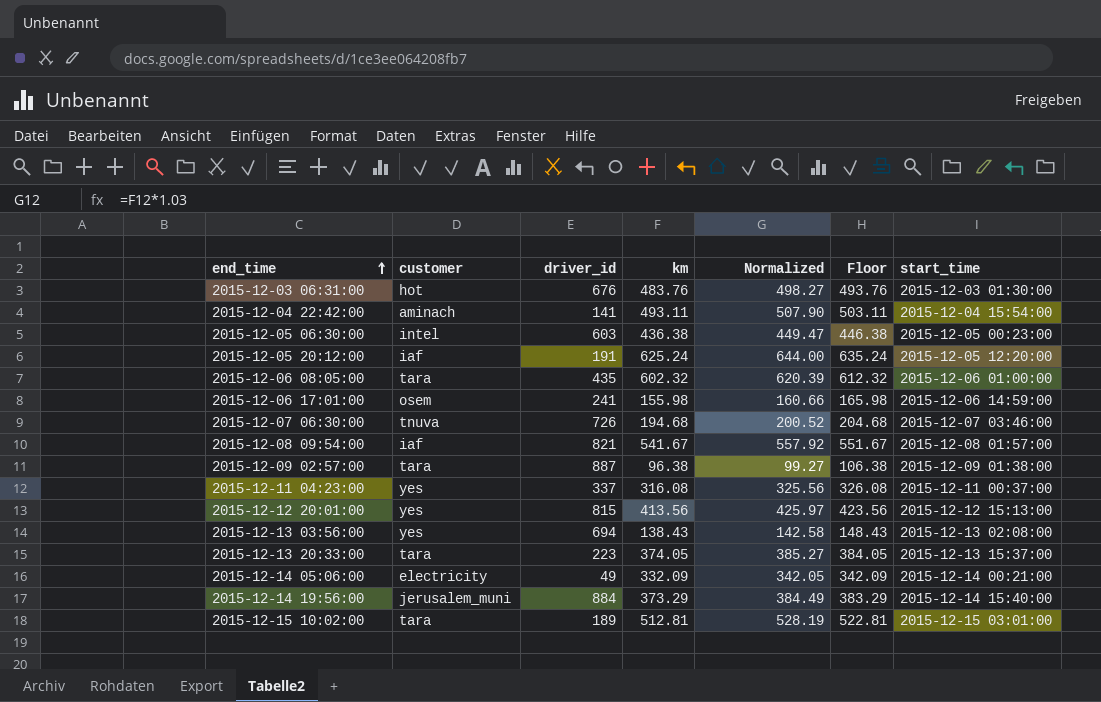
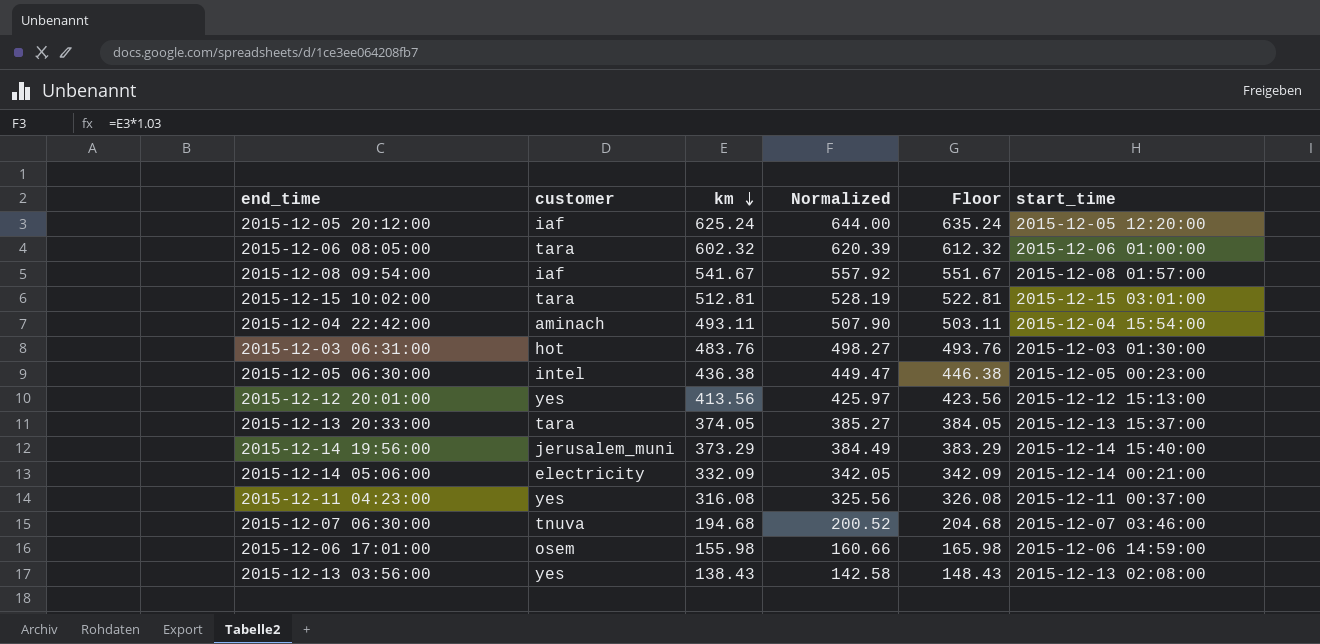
row order: end_time ascending -> km descending
column driver_id | position: 3 -> none
row 2015-12-09 02:57:00: tara | 887 | 96.38 | 99.27 | 106.38 | 2015-12-09 01:38:00 -> none

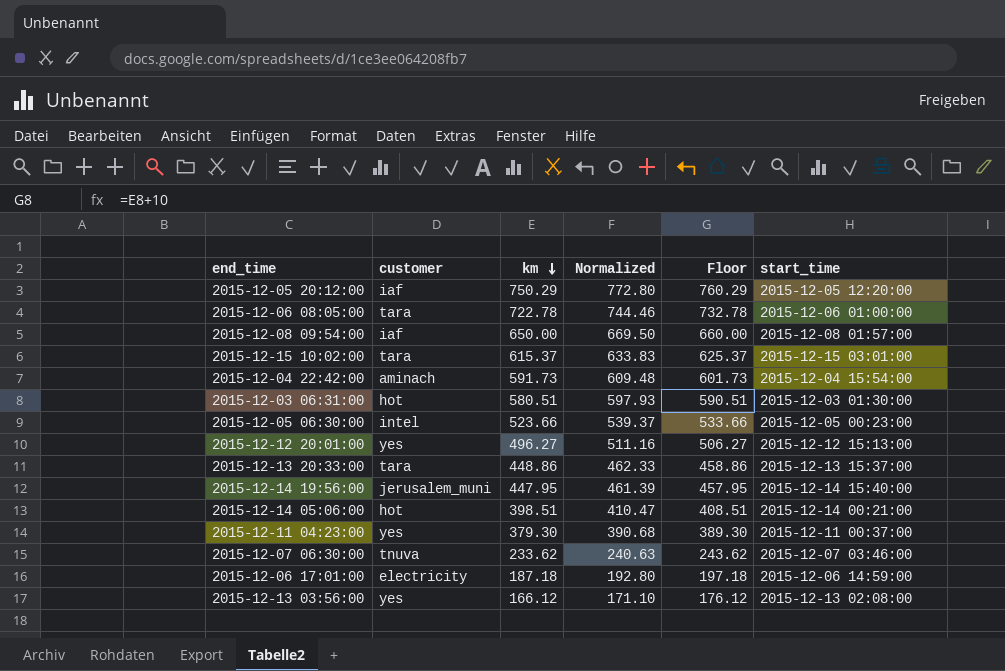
2015-12-05 20:12:00 | km: 625.24 -> 750.29
2015-12-05 20:12:00 | Normalized: 644.00 -> 772.80
2015-12-05 20:12:00 | Floor: 635.24 -> 760.29
2015-12-06 08:05:00 | km: 602.32 -> 722.78
2015-12-06 08:05:00 | Normalized: 620.39 -> 744.46
2015-12-06 08:05:00 | Floor: 612.32 -> 732.78
2015-12-08 09:54:00 | km: 541.67 -> 650.00
2015-12-08 09:54:00 | Normalized: 557.92 -> 669.50
2015-12-08 09:54:00 | Floor: 551.67 -> 660.00
2015-12-15 10:02:00 | km: 512.81 -> 615.37
2015-12-15 10:02:00 | Normalized: 528.19 -> 633.83
2015-12-15 10:02:00 | Floor: 522.81 -> 625.37
2015-12-04 22:42:00 | km: 493.11 -> 591.73
2015-12-04 22:42:00 | Normalized: 507.90 -> 609.48
2015-12-04 22:42:00 | Floor: 503.11 -> 601.73
2015-12-03 06:31:00 | km: 483.76 -> 580.51
2015-12-03 06:31:00 | Normalized: 498.27 -> 597.93
2015-12-03 06:31:00 | Floor: 493.76 -> 590.51
2015-12-05 06:30:00 | km: 436.38 -> 523.66
2015-12-05 06:30:00 | Normalized: 449.47 -> 539.37
2015-12-05 06:30:00 | Floor: 446.38 -> 533.66
2015-12-12 20:01:00 | km: 413.56 -> 496.27
2015-12-12 20:01:00 | Normalized: 425.97 -> 511.16
2015-12-12 20:01:00 | Floor: 423.56 -> 506.27
2015-12-13 20:33:00 | km: 374.05 -> 448.86
2015-12-13 20:33:00 | Normalized: 385.27 -> 462.33
2015-12-13 20:33:00 | Floor: 384.05 -> 458.86
2015-12-14 19:56:00 | km: 373.29 -> 447.95
2015-12-14 19:56:00 | Normalized: 384.49 -> 461.39
2015-12-14 19:56:00 | Floor: 383.29 -> 457.95
2015-12-14 05:06:00 | customer: electricity -> hot
2015-12-14 05:06:00 | km: 332.09 -> 398.51
2015-12-14 05:06:00 | Normalized: 342.05 -> 410.47
2015-12-14 05:06:00 | Floor: 342.09 -> 408.51
2015-12-11 04:23:00 | km: 316.08 -> 379.30
2015-12-11 04:23:00 | Normalized: 325.56 -> 390.68
2015-12-11 04:23:00 | Floor: 326.08 -> 389.30
2015-12-07 06:30:00 | km: 194.68 -> 233.62
2015-12-07 06:30:00 | Normalized: 200.52 -> 240.63
2015-12-07 06:30:00 | Floor: 204.68 -> 243.62
2015-12-06 17:01:00 | customer: osem -> electricity
2015-12-06 17:01:00 | km: 155.98 -> 187.18
2015-12-06 17:01:00 | Normalized: 160.66 -> 192.80
2015-12-06 17:01:00 | Floor: 165.98 -> 197.18
2015-12-13 03:56:00 | km: 138.43 -> 166.12
2015-12-13 03:56:00 | Normalized: 142.58 -> 171.10
2015-12-13 03:56:00 | Floor: 148.43 -> 176.12

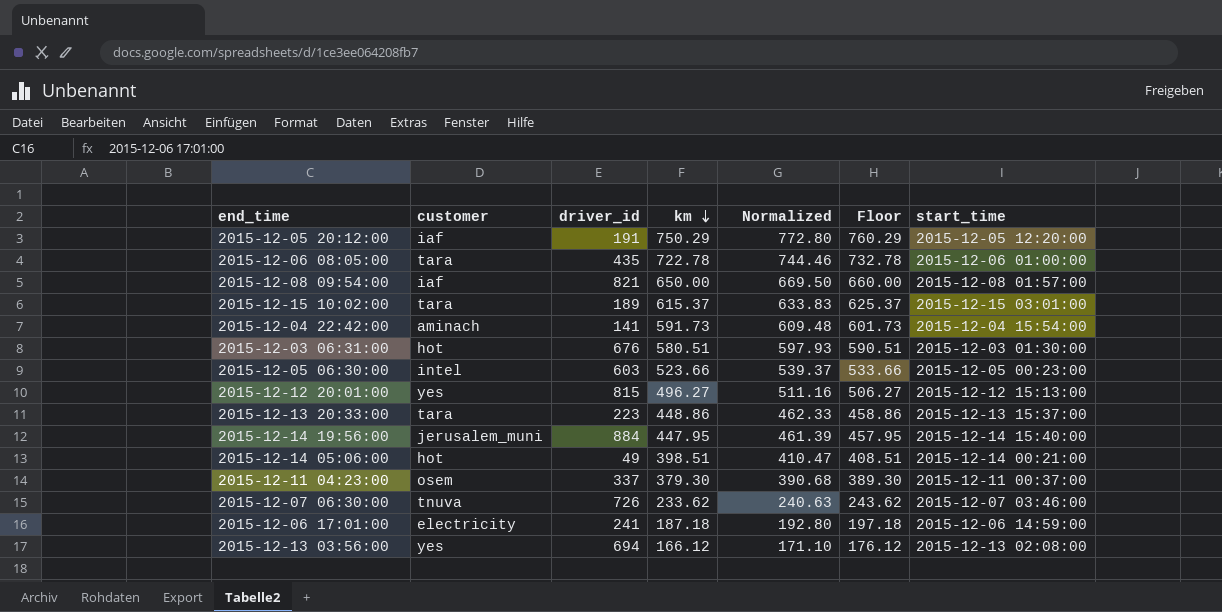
column driver_id | position: none -> 3
2015-12-11 04:23:00 | customer: yes -> osem

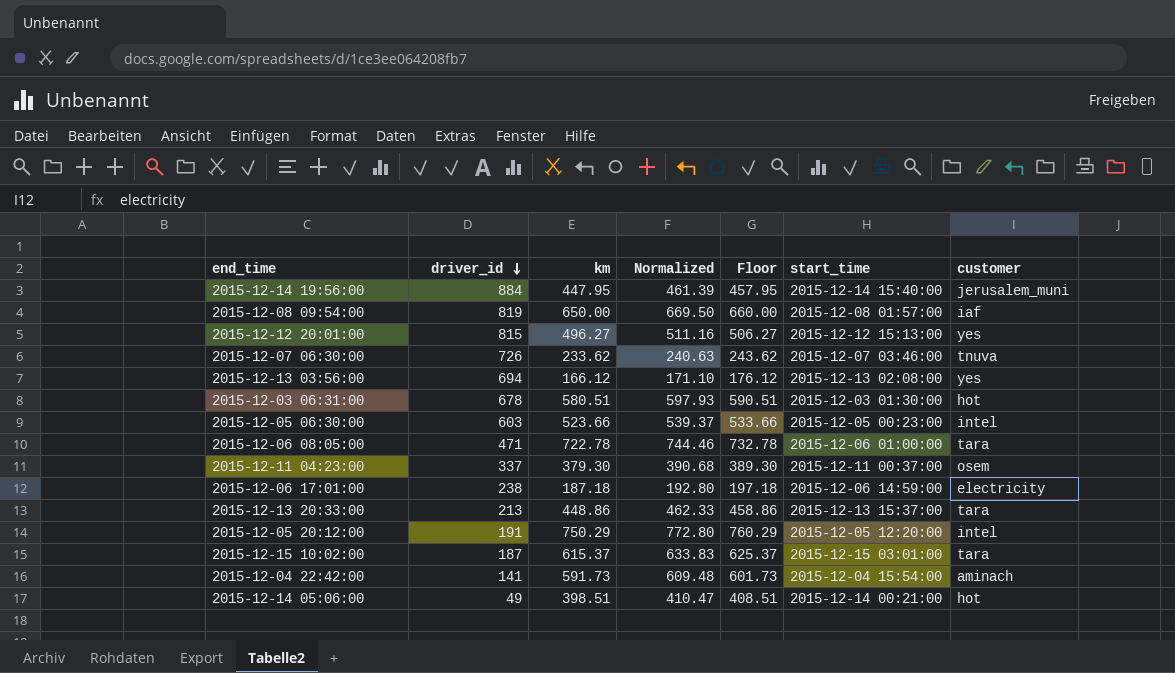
row order: km descending -> driver_id descending
column customer | position: 2 -> 7
2015-12-08 09:54:00 | driver_id: 821 -> 819
2015-12-03 06:31:00 | driver_id: 676 -> 678
2015-12-06 08:05:00 | driver_id: 435 -> 471
2015-12-06 17:01:00 | driver_id: 241 -> 238
2015-12-13 20:33:00 | driver_id: 223 -> 213
2015-12-05 20:12:00 | customer: iaf -> intel
2015-12-15 10:02:00 | driver_id: 189 -> 187

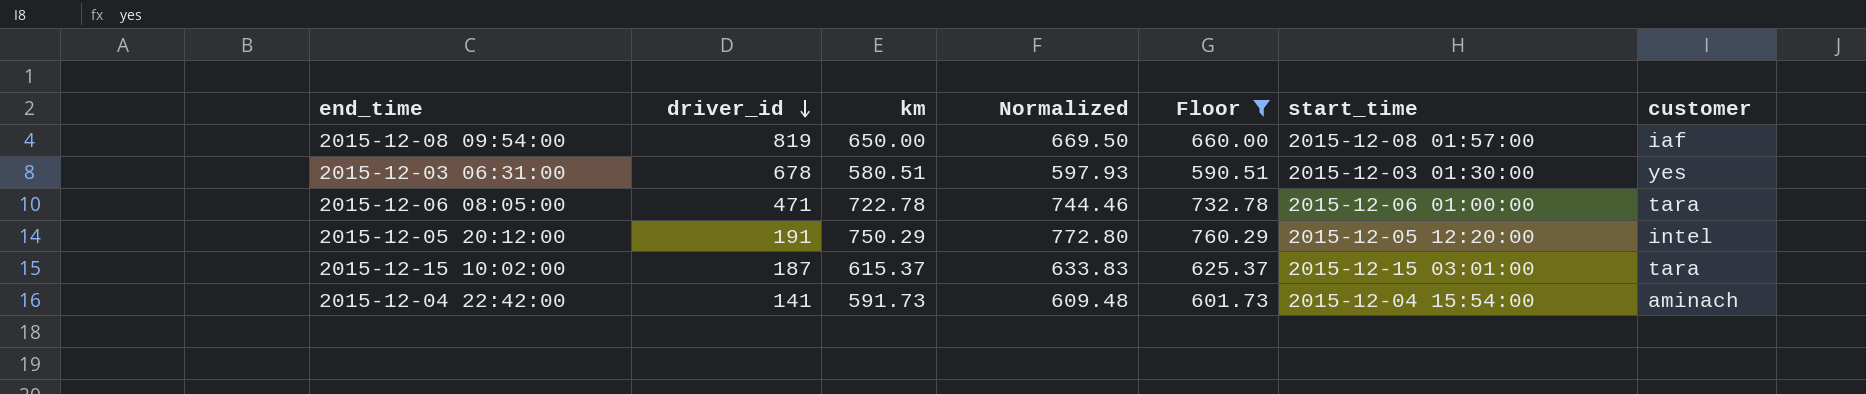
filter: none -> Floor >= 590.51
2015-12-03 06:31:00 | customer: hot -> yes

